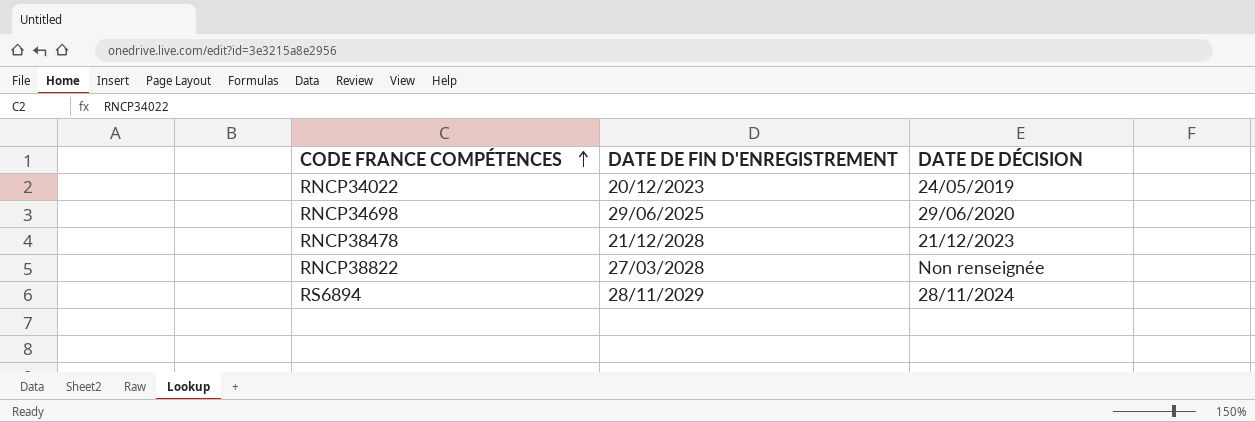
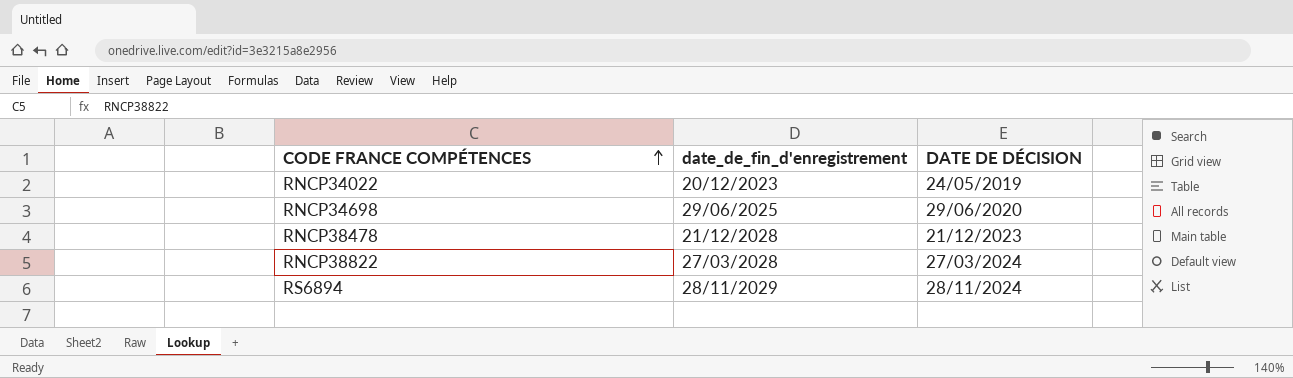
column name: DATE DE FIN D'ENREGISTREMENT -> date_de_fin_d'enregistrement
RNCP38822 | DATE DE DÉCISION: Non renseignée -> 27/03/2024

